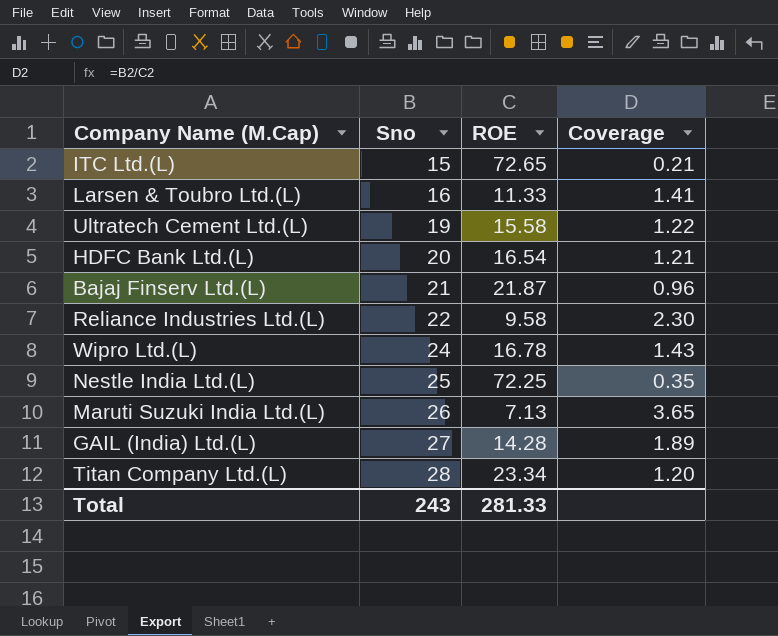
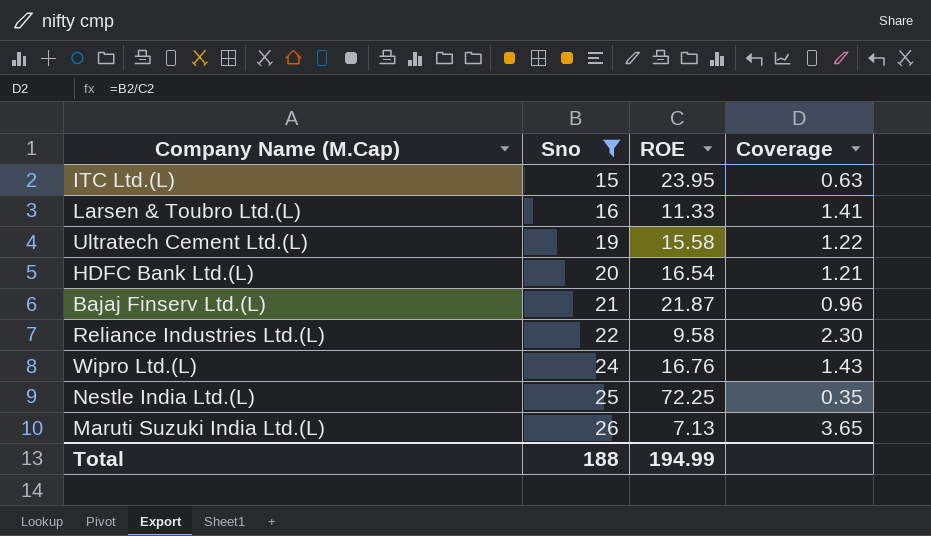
filter: none -> Sno <= 26
ITC Ltd.(L) | ROE: 72.65 -> 23.95
ITC Ltd.(L) | Coverage: 0.21 -> 0.63
Wipro Ltd.(L) | ROE: 16.78 -> 16.76
Total | Sno: 243 -> 188
Total | ROE: 281.33 -> 194.99

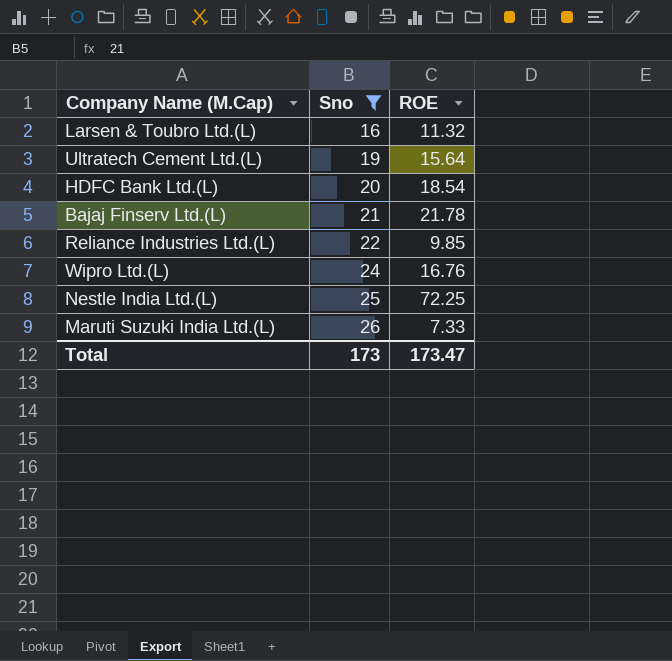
column Coverage | formula: [Sno] / [ROE] -> none
row ITC Ltd.(L): 15 | 23.95 | 0.63 -> none
Larsen & Toubro Ltd.(L) | ROE: 11.33 -> 11.32
Ultratech Cement Ltd.(L) | ROE: 15.58 -> 15.64
HDFC Bank Ltd.(L) | ROE: 16.54 -> 18.54
Bajaj Finserv Ltd.(L) | ROE: 21.87 -> 21.78
Reliance Industries Ltd.(L) | ROE: 9.58 -> 9.85
Maruti Suzuki India Ltd.(L) | ROE: 7.13 -> 7.33
Total | Sno: 188 -> 173
Total | ROE: 194.99 -> 173.47

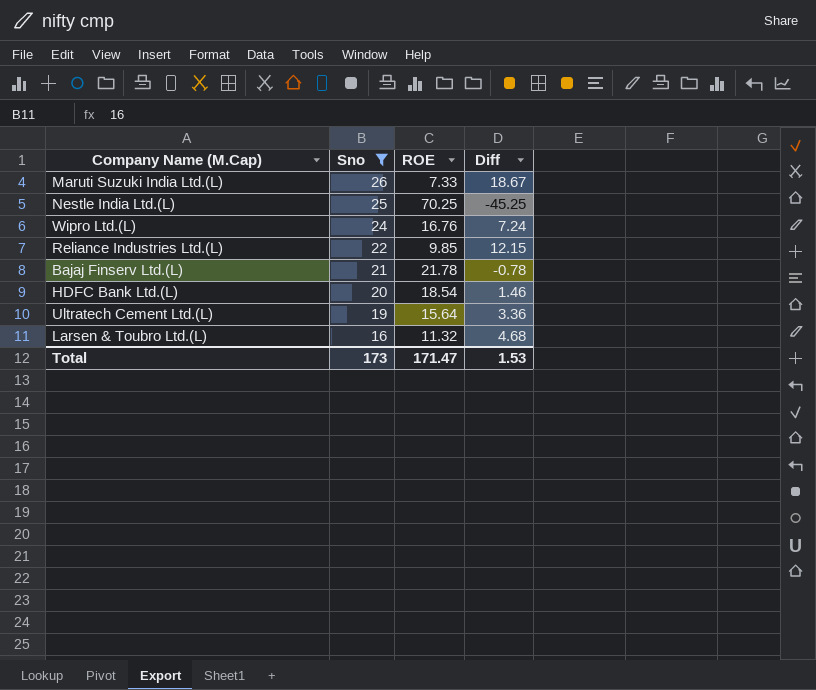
row order: Sno ascending -> Sno descending
column Diff | formula: none -> [Sno] - [ROE]
Nestle India Ltd.(L) | ROE: 72.25 -> 70.25
Total | ROE: 173.47 -> 171.47

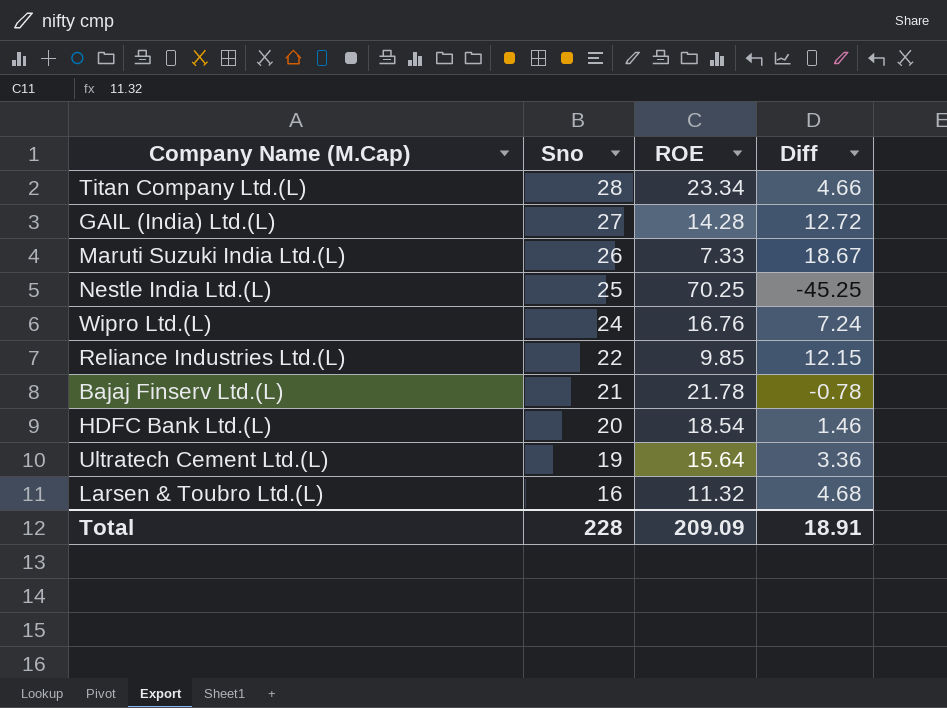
filter: Sno <= 26 -> none
Total | Sno: 173 -> 228
Total | ROE: 171.47 -> 209.09
Total | Diff: 1.53 -> 18.91

